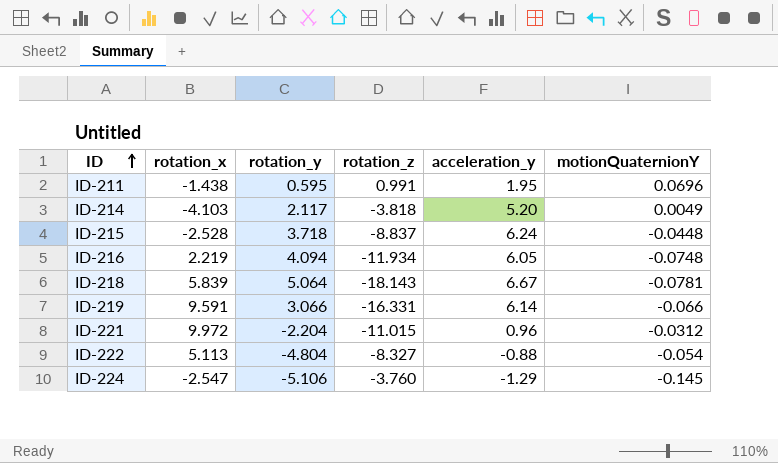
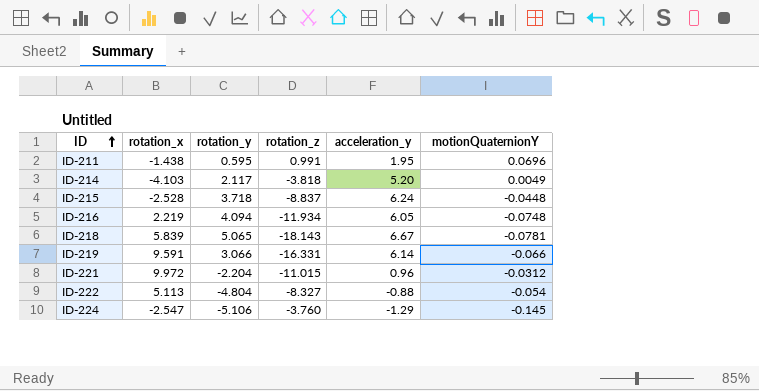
ID-218 | rotation_y: 5.064 -> 5.065

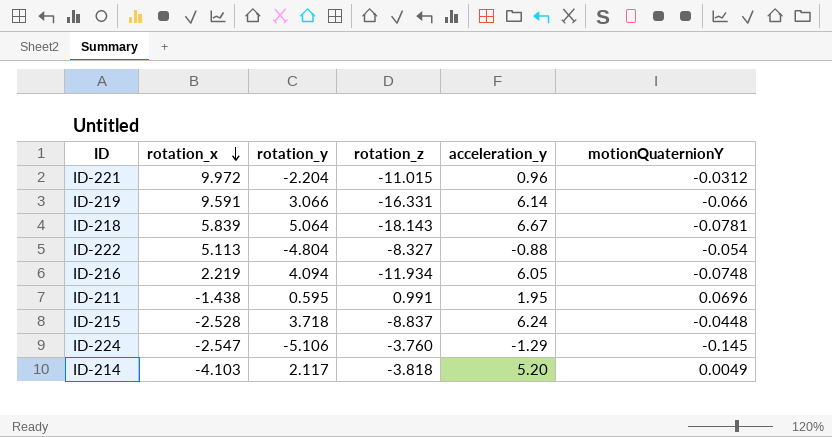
row order: ID ascending -> rotation_x descending
ID-218 | rotation_y: 5.065 -> 5.064

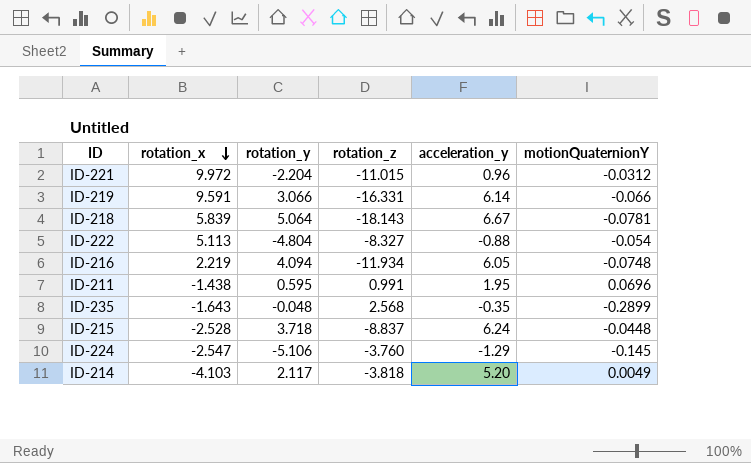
row ID-235: none -> -1.643 | -0.048 | 2.568 | -0.35 | -0.2899

